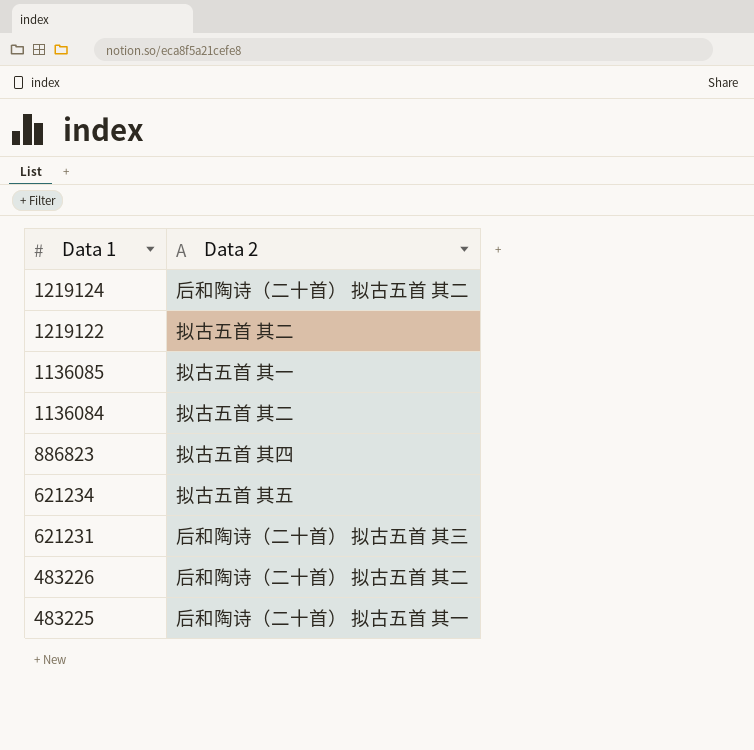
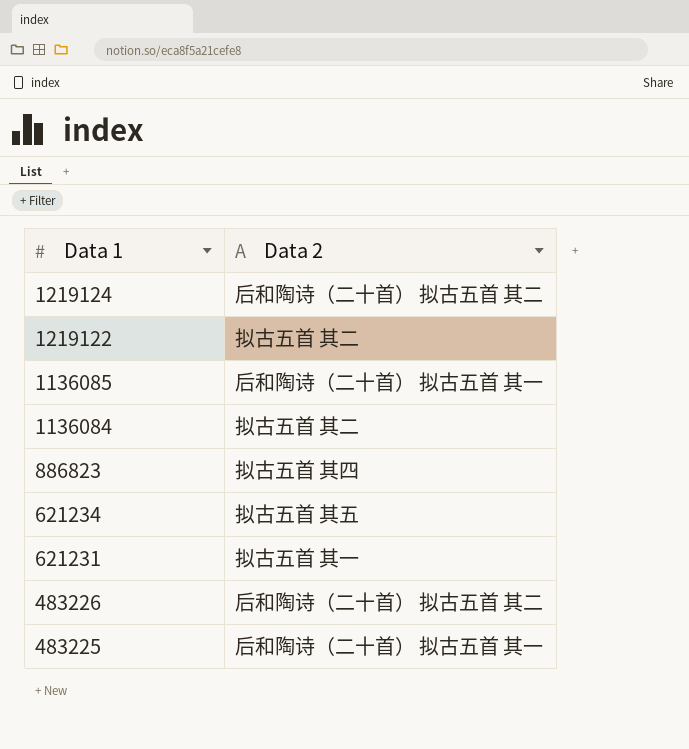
1136085 | Data 2: 拟古五首 其一 -> 后和陶诗（二十首） 拟古五首 其一
621231 | Data 2: 后和陶诗（二十首） 拟古五首 其三 -> 拟古五首 其一

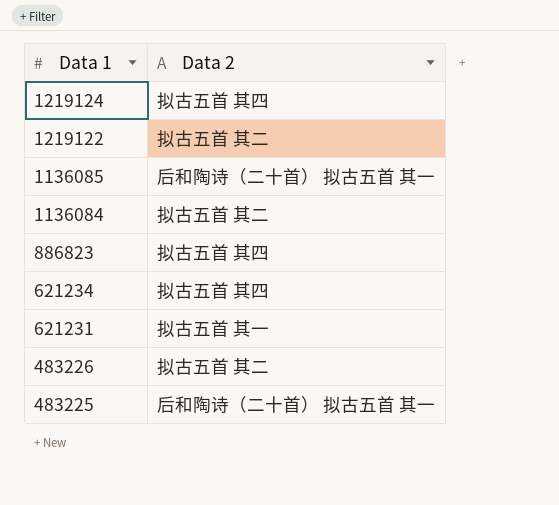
1219124 | Data 2: 后和陶诗（二十首） 拟古五首 其二 -> 拟古五首 其四
621234 | Data 2: 拟古五首 其五 -> 拟古五首 其四
483226 | Data 2: 后和陶诗（二十首） 拟古五首 其二 -> 拟古五首 其二

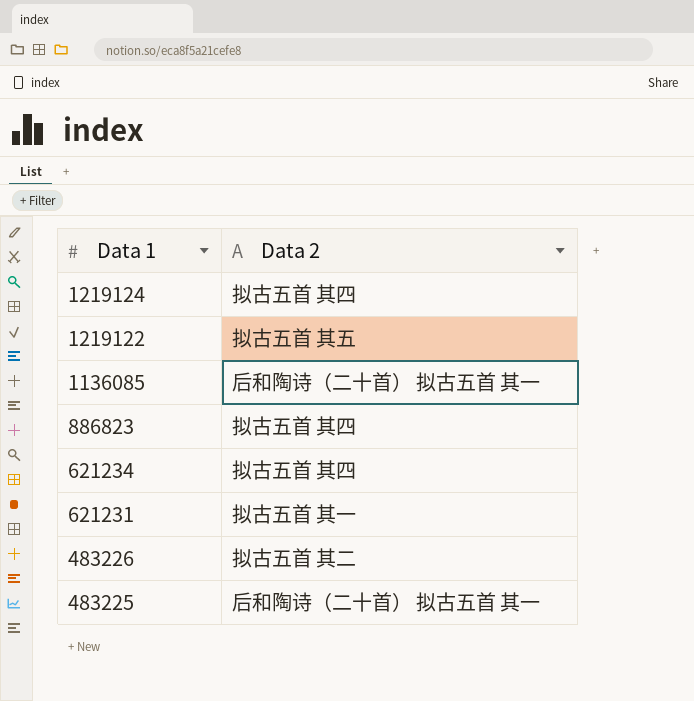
row 1136084: 拟古五首 其二 -> none
1219122 | Data 2: 拟古五首 其二 -> 拟古五首 其五

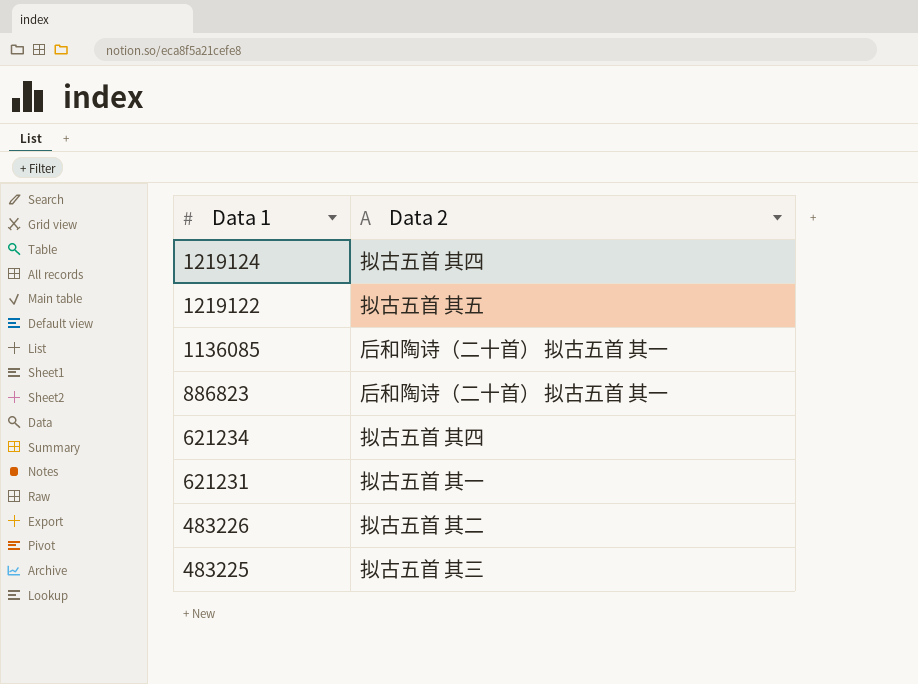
886823 | Data 2: 拟古五首 其四 -> 后和陶诗（二十首） 拟古五首 其一
483225 | Data 2: 后和陶诗（二十首） 拟古五首 其一 -> 拟古五首 其三

